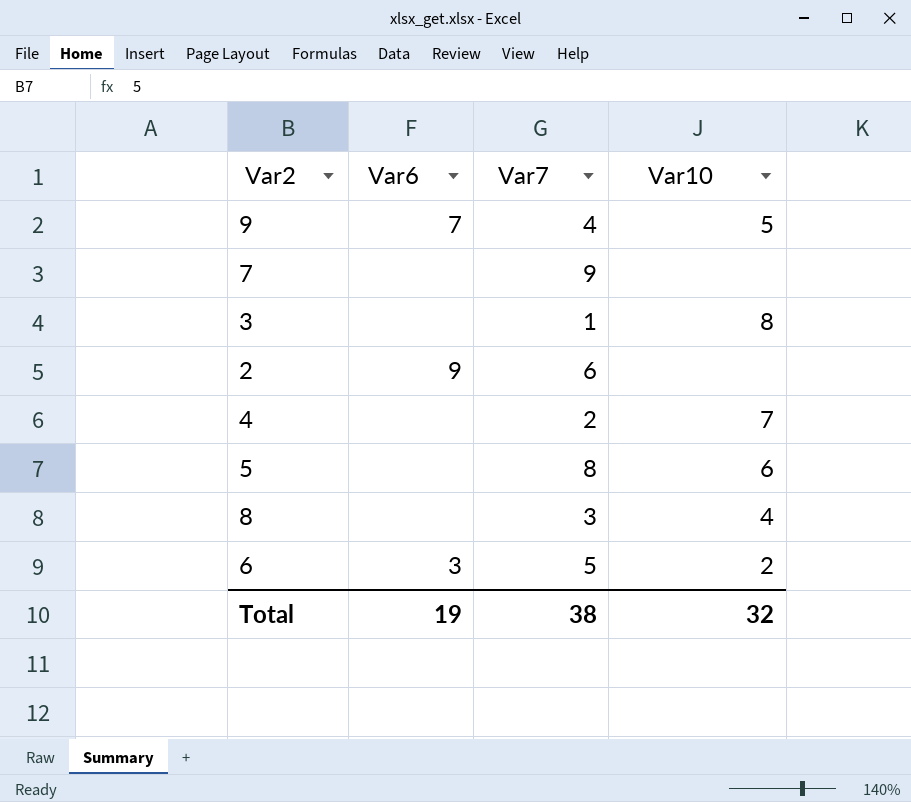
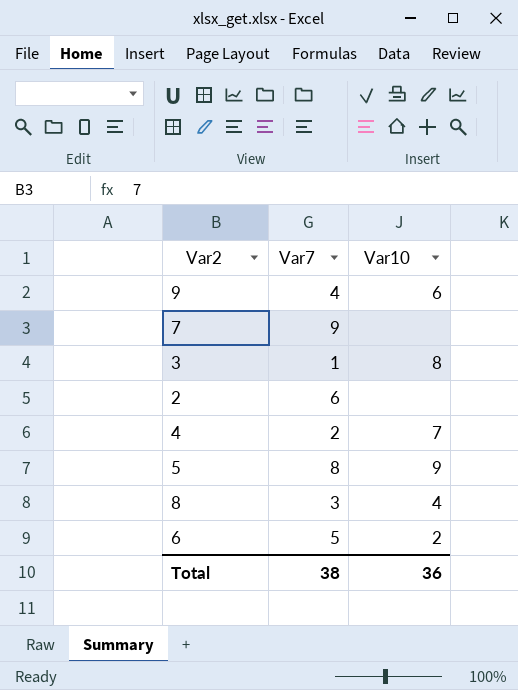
column Var6 | position: 2 -> none
9 | Var10: 5 -> 6
5 | Var10: 6 -> 9
Total | Var10: 32 -> 36

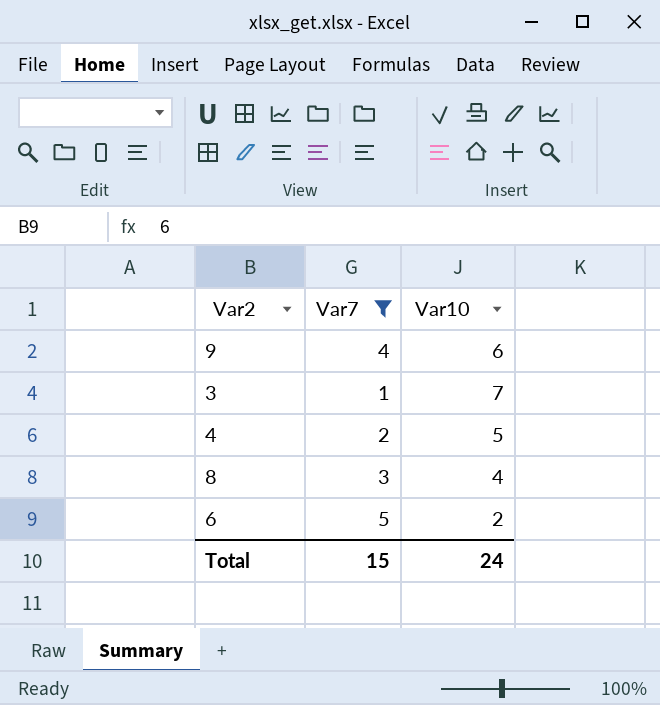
filter: none -> Var7 <= 5
3 | Var10: 8 -> 7
4 | Var10: 7 -> 5
Total | Var7: 38 -> 15
Total | Var10: 36 -> 24

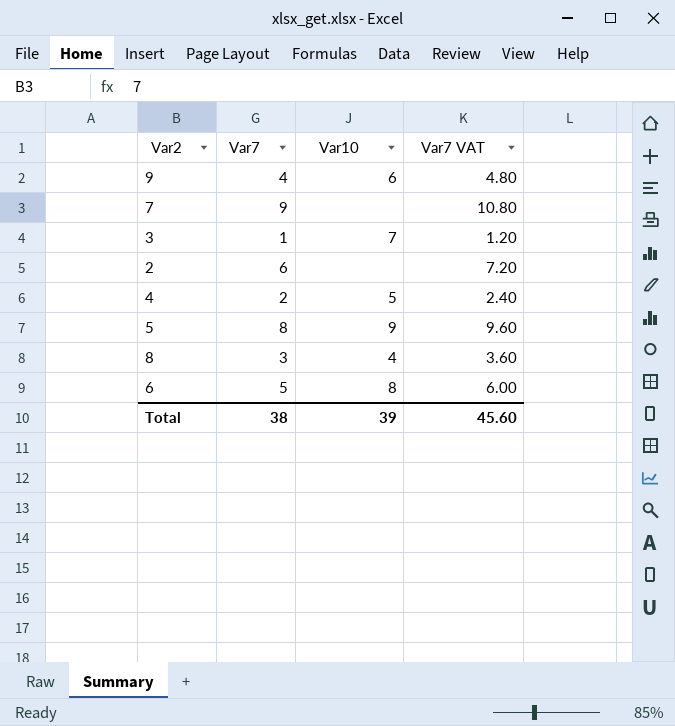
filter: Var7 <= 5 -> none
column Var7 VAT | formula: none -> [Var7] * 1.2
6 | Var10: 2 -> 8
Total | Var7: 15 -> 38
Total | Var10: 24 -> 39

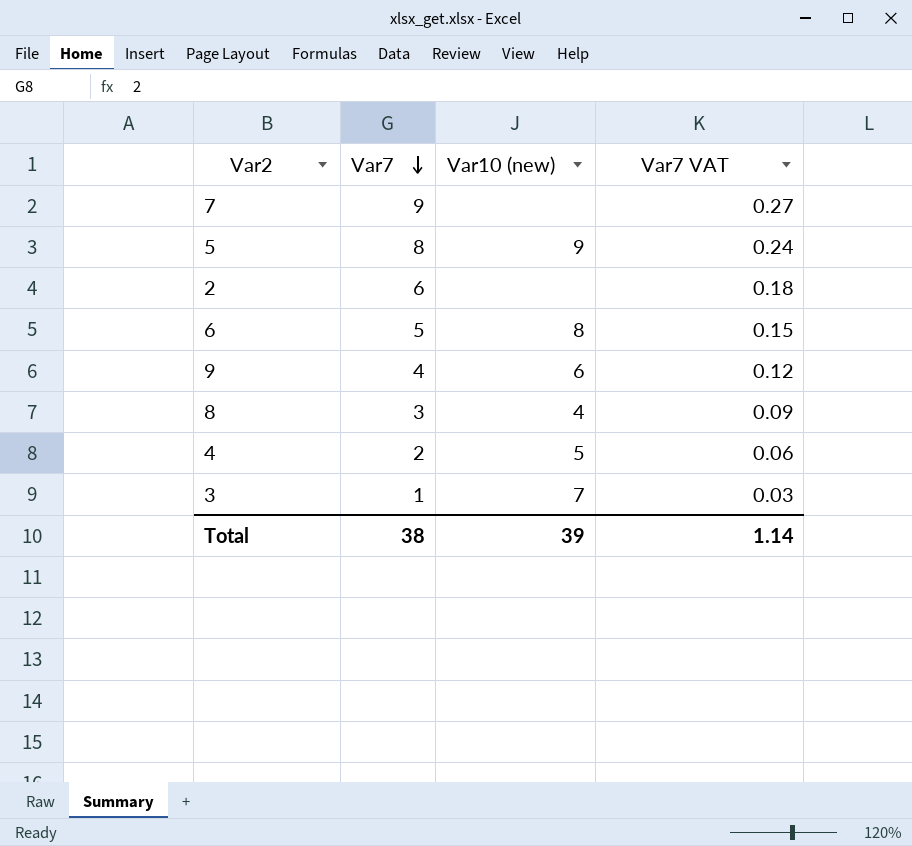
row order: none -> Var7 descending
column name: Var10 -> Var10 (new)
column Var7 VAT | formula: [Var7] * 1.2 -> [Var7] * 0.03
Total | Var7 VAT: 45.60 -> 1.14

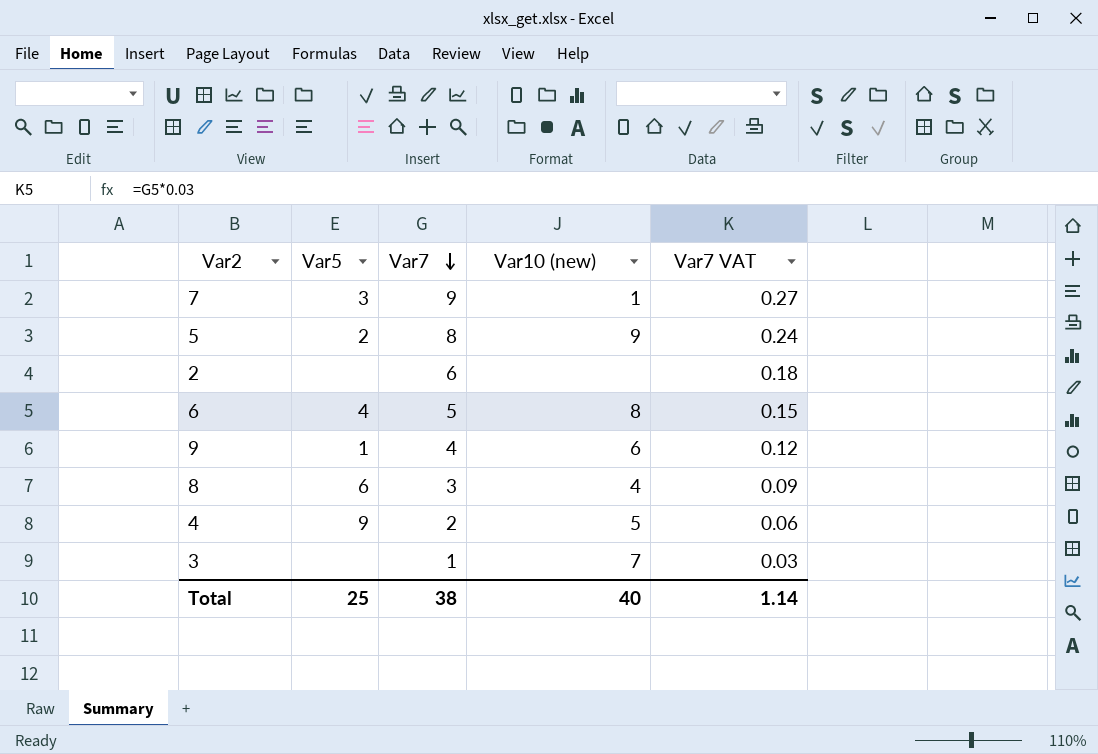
column Var5 | position: none -> 2
7 | Var10 (new): none -> 1
Total | Var10 (new): 39 -> 40

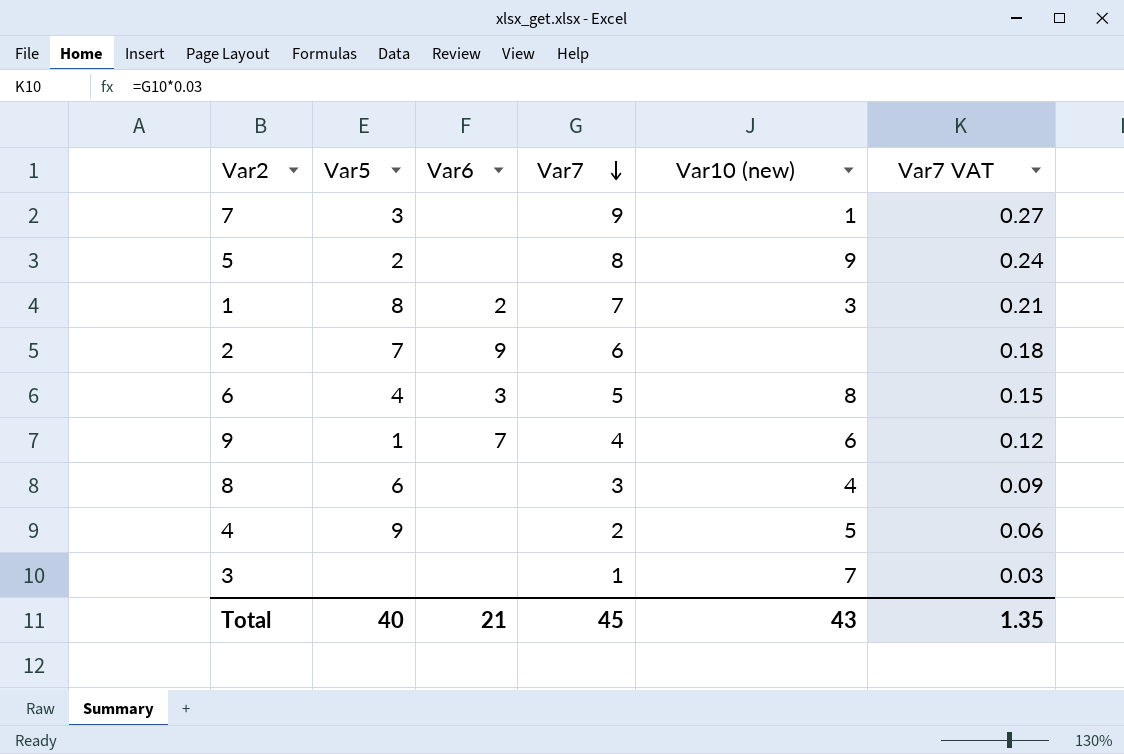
column Var6 | position: none -> 3
row 1: none -> 8 | 2 | 7 | 3 | 0.21
2 | Var5: none -> 7
Total | Var5: 25 -> 40
Total | Var7: 38 -> 45
Total | Var10 (new): 40 -> 43
Total | Var7 VAT: 1.14 -> 1.35

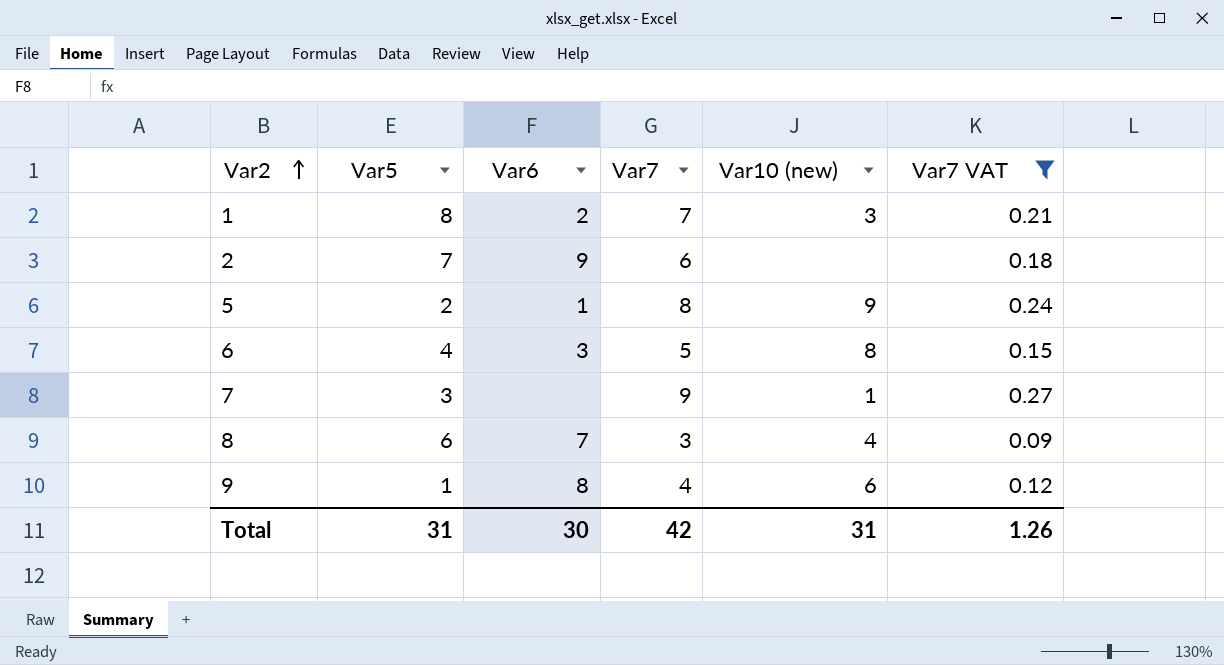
filter: none -> Var7 VAT >= 0.09
row order: Var7 descending -> Var2 ascending
5 | Var6: none -> 1
8 | Var6: none -> 7
9 | Var6: 7 -> 8
Total | Var5: 40 -> 31
Total | Var6: 21 -> 30
Total | Var7: 45 -> 42
Total | Var10 (new): 43 -> 31
Total | Var7 VAT: 1.35 -> 1.26

